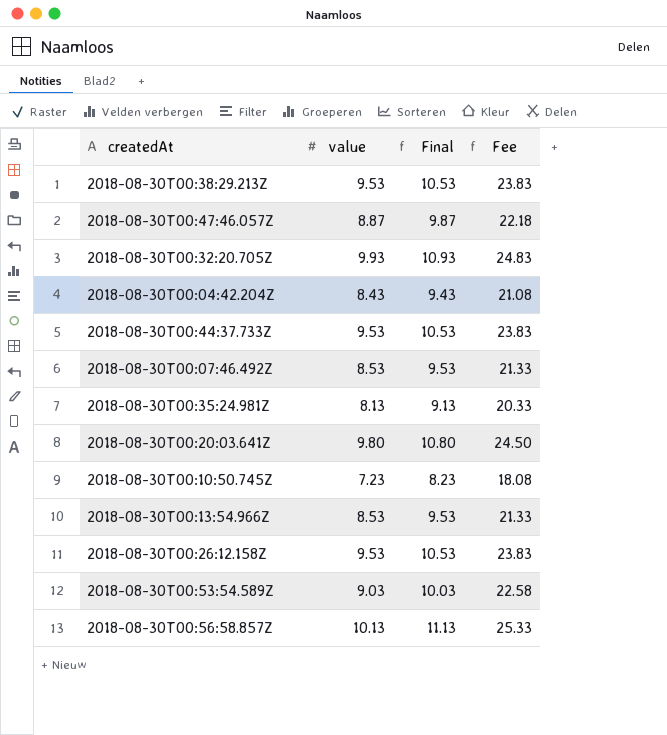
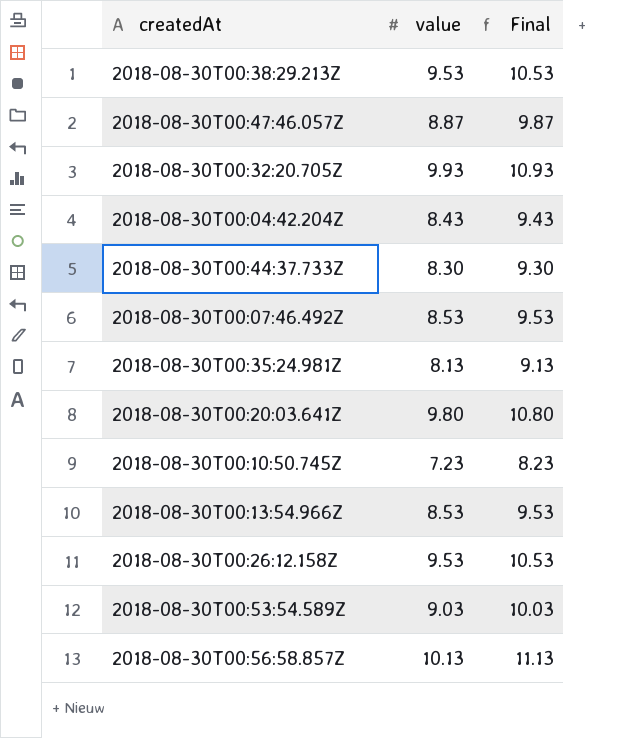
column Fee | formula: [value] * 2.5 -> none
2018-08-30T00:44:37.733Z | value: 9.53 -> 8.30
2018-08-30T00:44:37.733Z | Final: 10.53 -> 9.30

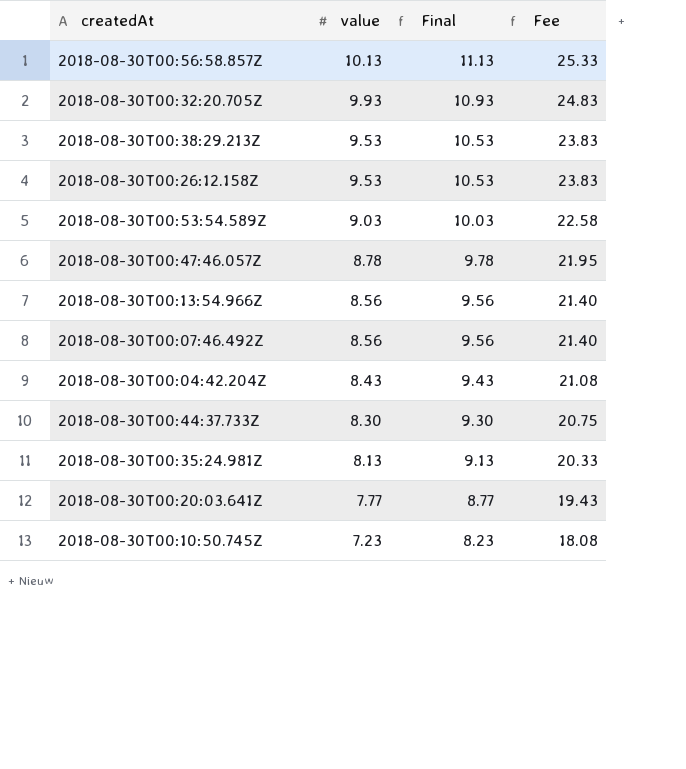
row order: none -> value descending
column Fee | formula: none -> [value] * 2.5
2018-08-30T00:47:46.057Z | value: 8.87 -> 8.78
2018-08-30T00:47:46.057Z | Final: 9.87 -> 9.78
2018-08-30T00:13:54.966Z | value: 8.53 -> 8.56
2018-08-30T00:13:54.966Z | Final: 9.53 -> 9.56
2018-08-30T00:07:46.492Z | value: 8.53 -> 8.56
2018-08-30T00:07:46.492Z | Final: 9.53 -> 9.56
2018-08-30T00:20:03.641Z | value: 9.80 -> 7.77
2018-08-30T00:20:03.641Z | Final: 10.80 -> 8.77

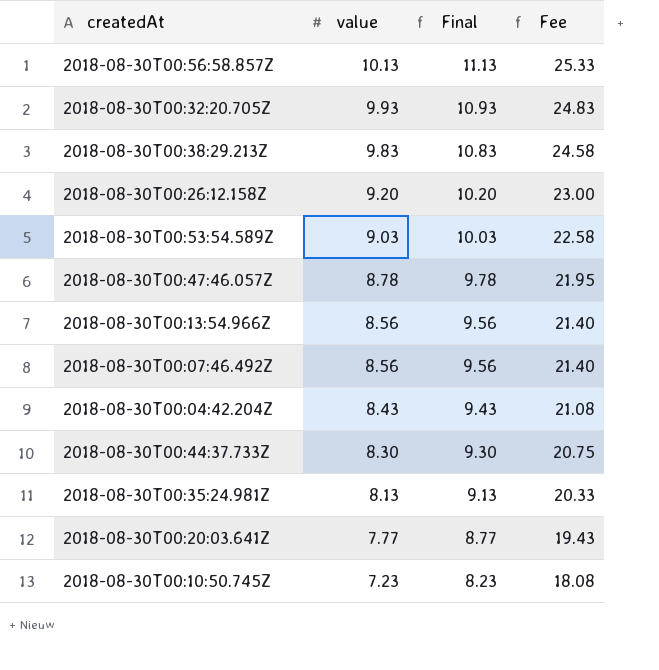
2018-08-30T00:38:29.213Z | value: 9.53 -> 9.83
2018-08-30T00:38:29.213Z | Final: 10.53 -> 10.83
2018-08-30T00:38:29.213Z | Fee: 23.83 -> 24.58
2018-08-30T00:26:12.158Z | value: 9.53 -> 9.20
2018-08-30T00:26:12.158Z | Final: 10.53 -> 10.20
2018-08-30T00:26:12.158Z | Fee: 23.83 -> 23.00

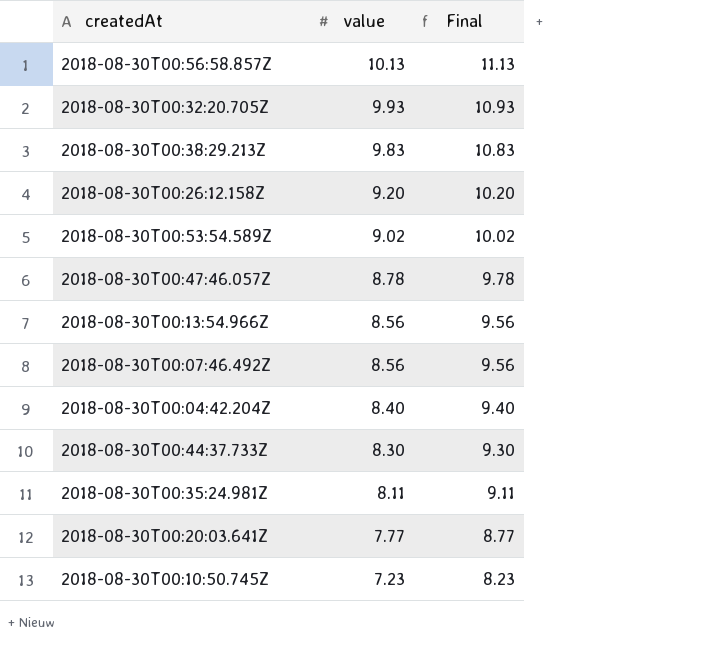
column Fee | formula: [value] * 2.5 -> none
2018-08-30T00:53:54.589Z | value: 9.03 -> 9.02
2018-08-30T00:53:54.589Z | Final: 10.03 -> 10.02
2018-08-30T00:04:42.204Z | value: 8.43 -> 8.40
2018-08-30T00:04:42.204Z | Final: 9.43 -> 9.40
2018-08-30T00:35:24.981Z | value: 8.13 -> 8.11
2018-08-30T00:35:24.981Z | Final: 9.13 -> 9.11

